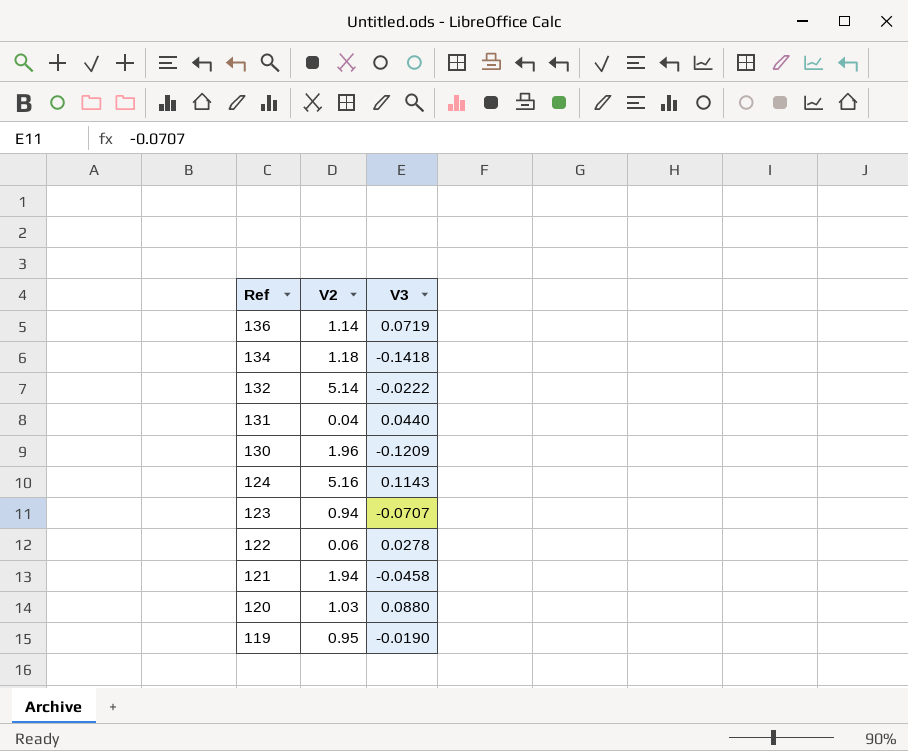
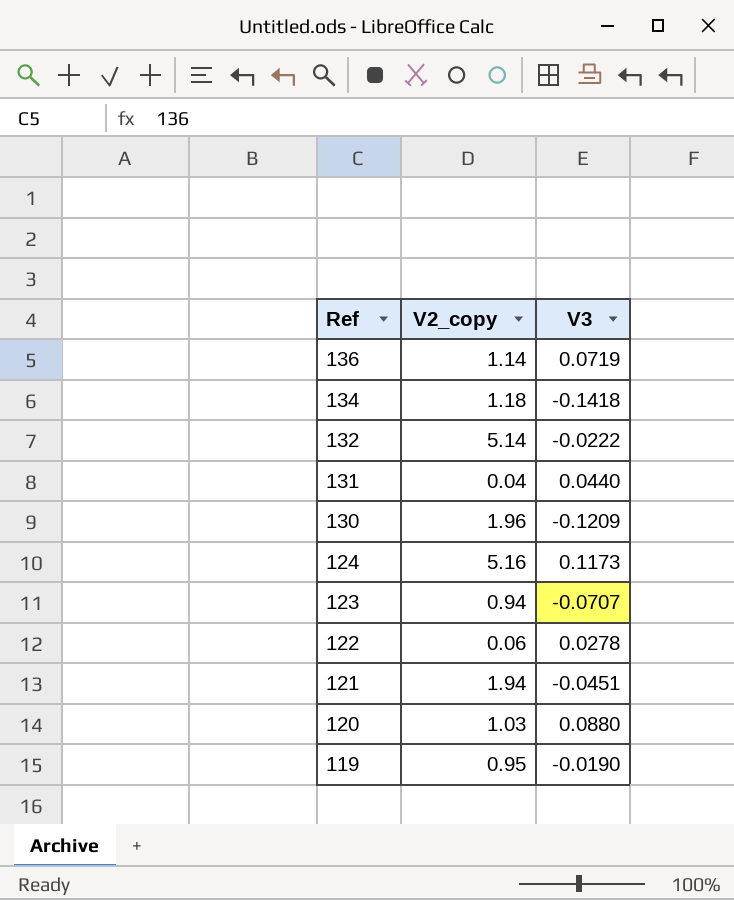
column name: V2 -> V2_copy
124 | V3: 0.1143 -> 0.1173
121 | V3: -0.0458 -> -0.0451

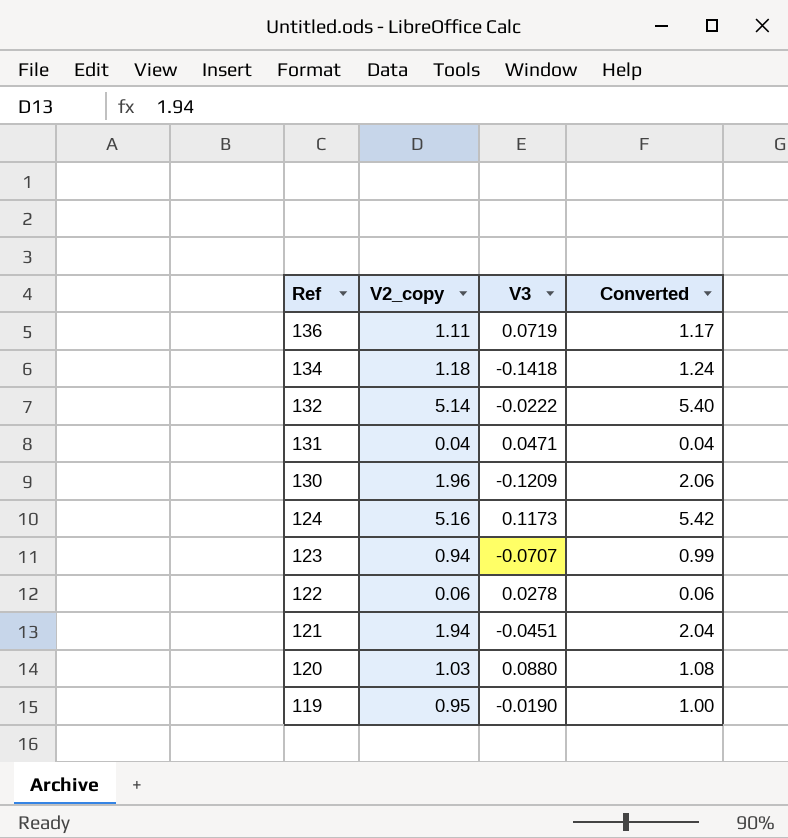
column Converted | formula: none -> [V2_copy] * 1.05
136 | V2_copy: 1.14 -> 1.11
131 | V3: 0.0440 -> 0.0471

